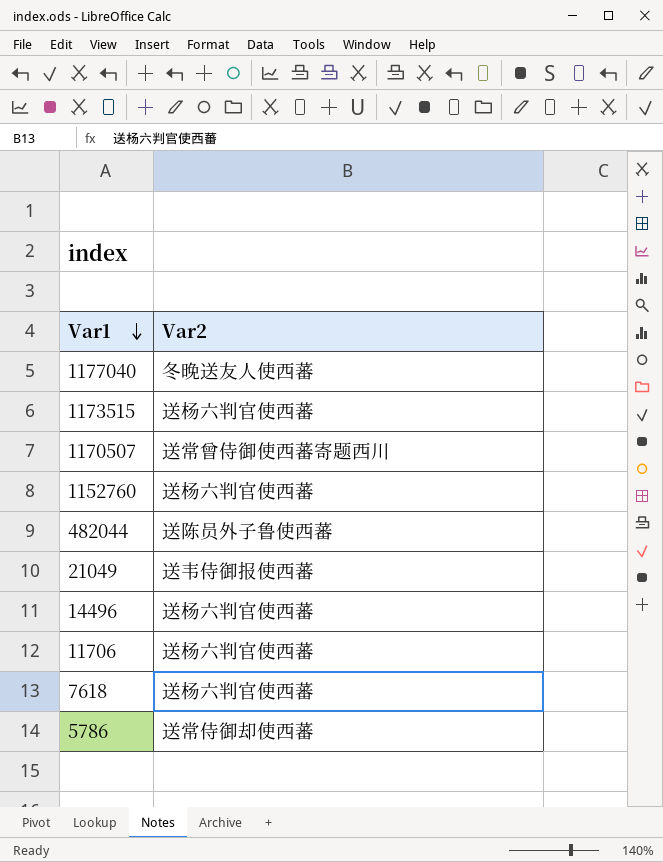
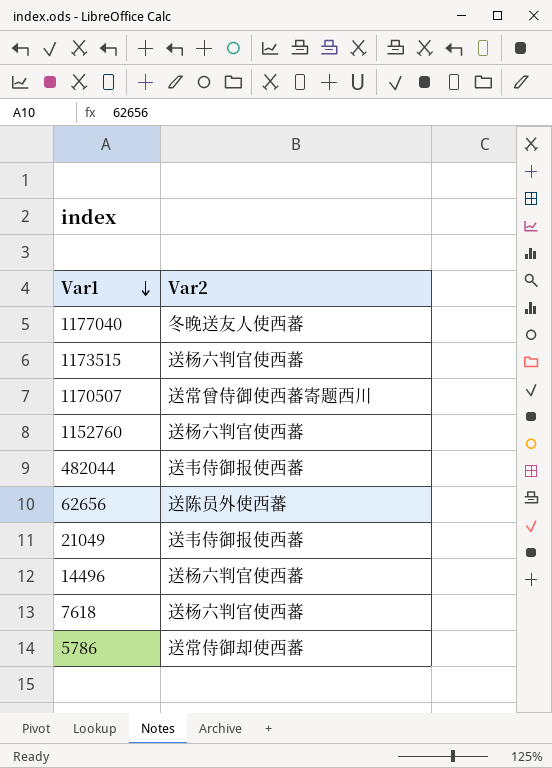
row 11706: 送杨六判官使西蕃 -> none
482044 | Var2: 送陈员外子鲁使西蕃 -> 送韦侍御报使西蕃
row 62656: none -> 送陈员外使西蕃

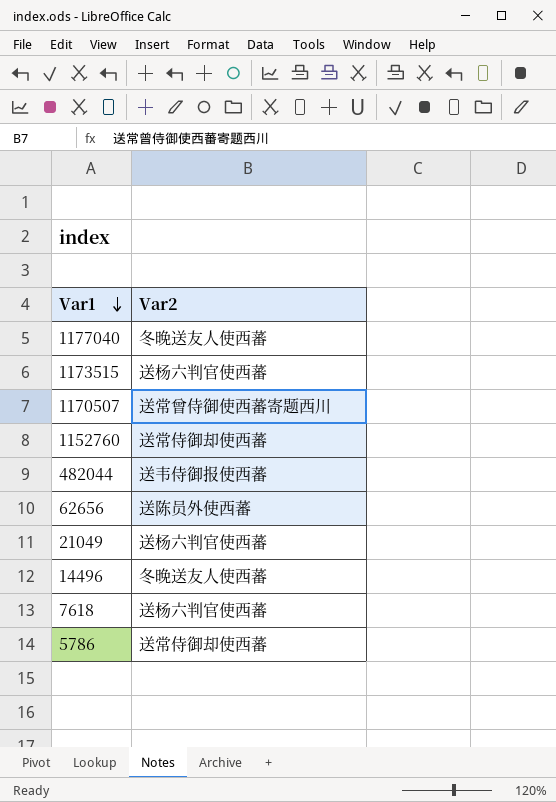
1152760 | Var2: 送杨六判官使西蕃 -> 送常侍御却使西蕃
21049 | Var2: 送韦侍御报使西蕃 -> 送杨六判官使西蕃
14496 | Var2: 送杨六判官使西蕃 -> 冬晚送友人使西蕃

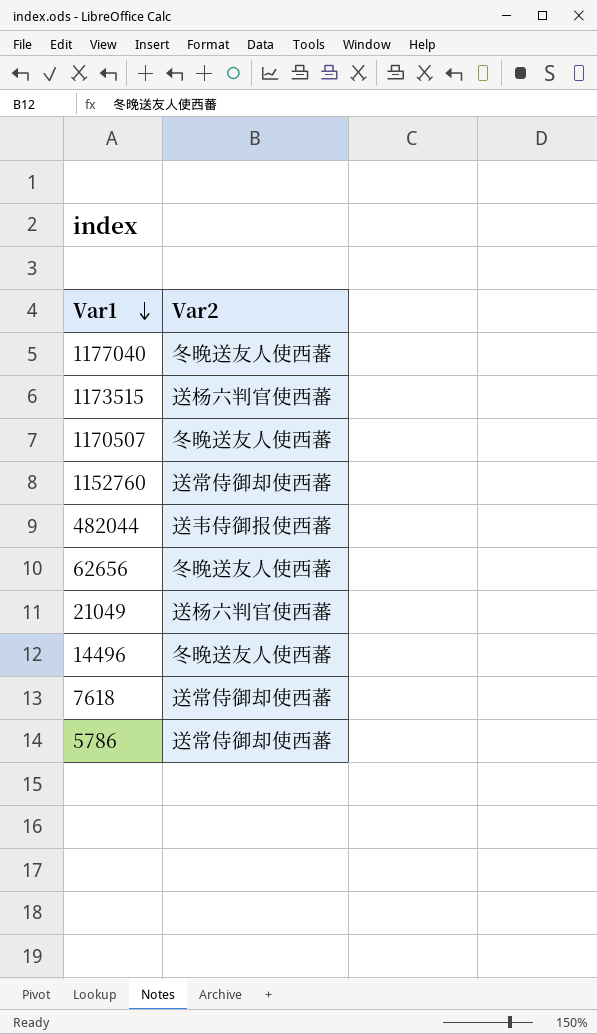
1170507 | Var2: 送常曾侍御使西蕃寄题西川 -> 冬晚送友人使西蕃
62656 | Var2: 送陈员外使西蕃 -> 冬晚送友人使西蕃
7618 | Var2: 送杨六判官使西蕃 -> 送常侍御却使西蕃

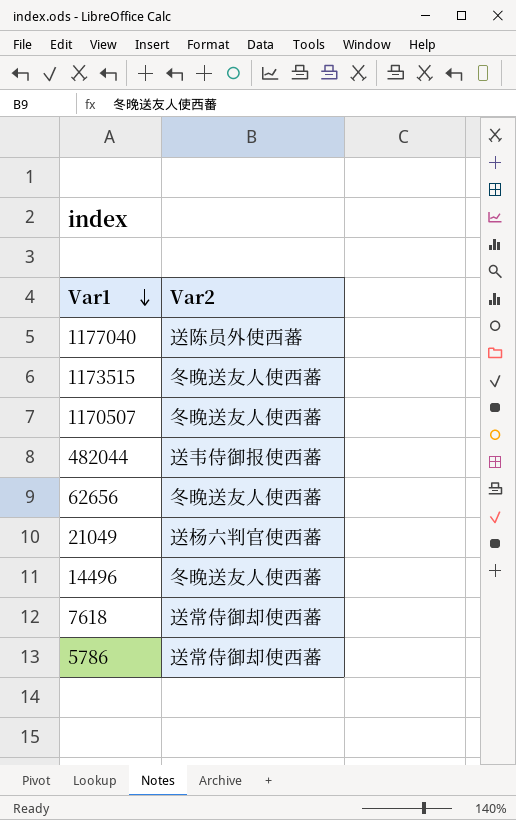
row 1152760: 送常侍御却使西蕃 -> none
1177040 | Var2: 冬晚送友人使西蕃 -> 送陈员外使西蕃
1173515 | Var2: 送杨六判官使西蕃 -> 冬晚送友人使西蕃

